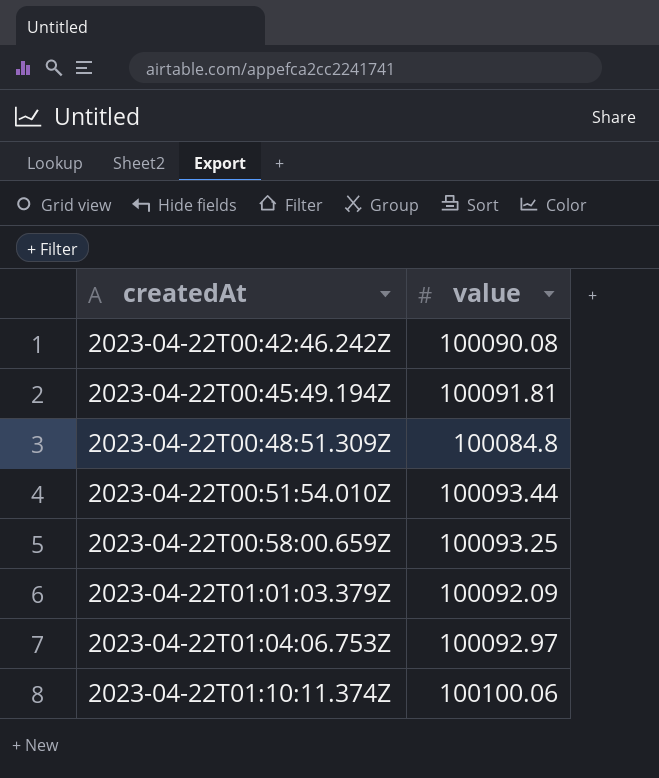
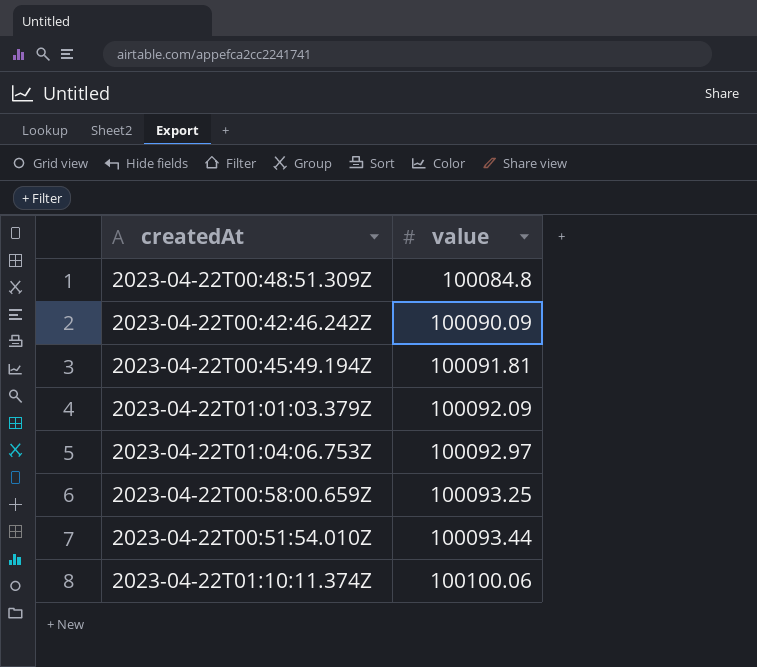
row order: createdAt ascending -> value ascending
2023-04-22T00:42:46.242Z | value: 100090.08 -> 100090.09

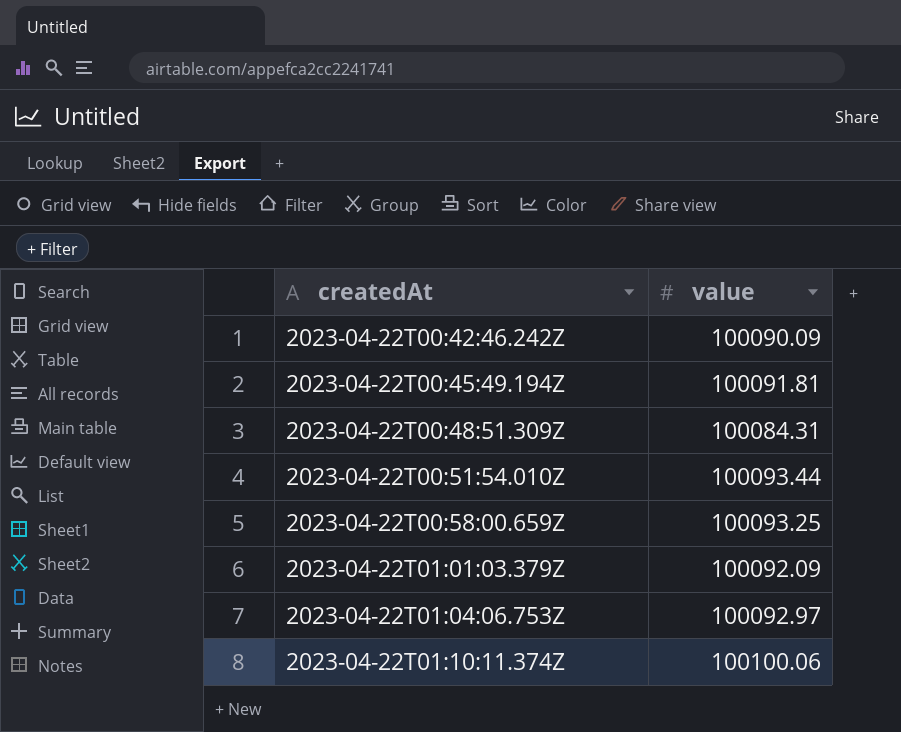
row order: value ascending -> createdAt ascending
2023-04-22T00:48:51.309Z | value: 100084.8 -> 100084.31

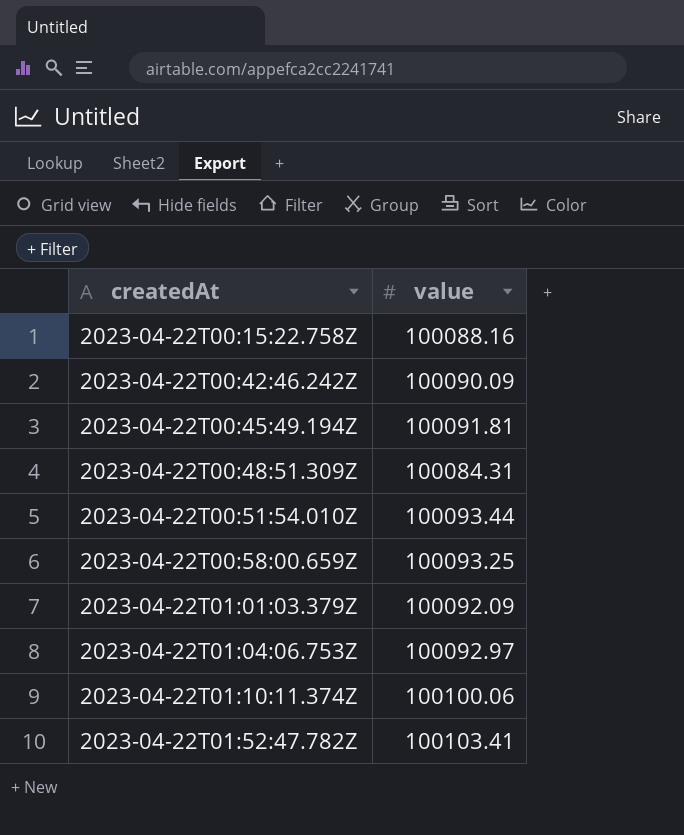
row 2023-04-22T00:15:22.758Z: none -> 100088.16
row 2023-04-22T01:52:47.782Z: none -> 100103.41

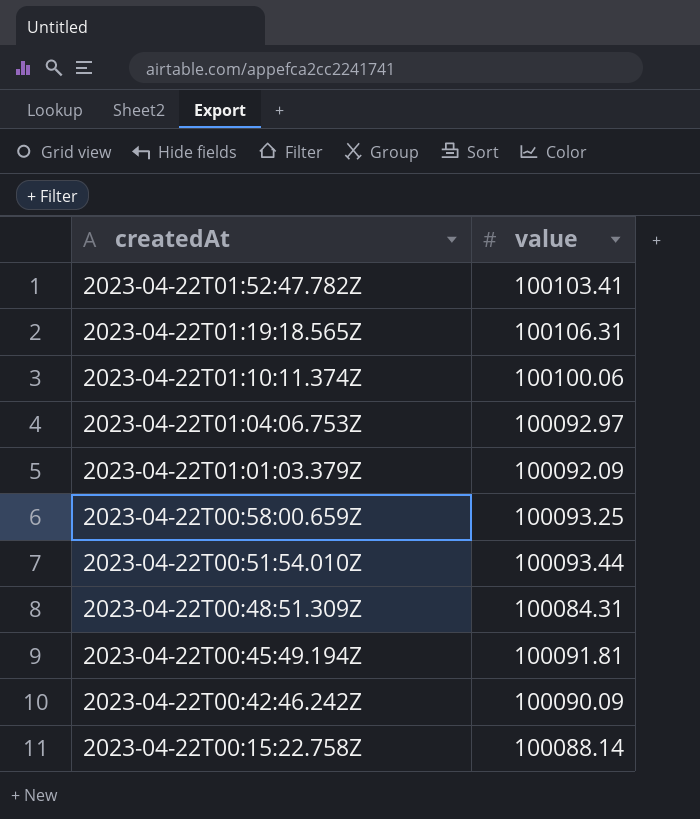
row order: createdAt ascending -> createdAt descending
row 2023-04-22T01:19:18.565Z: none -> 100106.31
2023-04-22T00:15:22.758Z | value: 100088.16 -> 100088.14

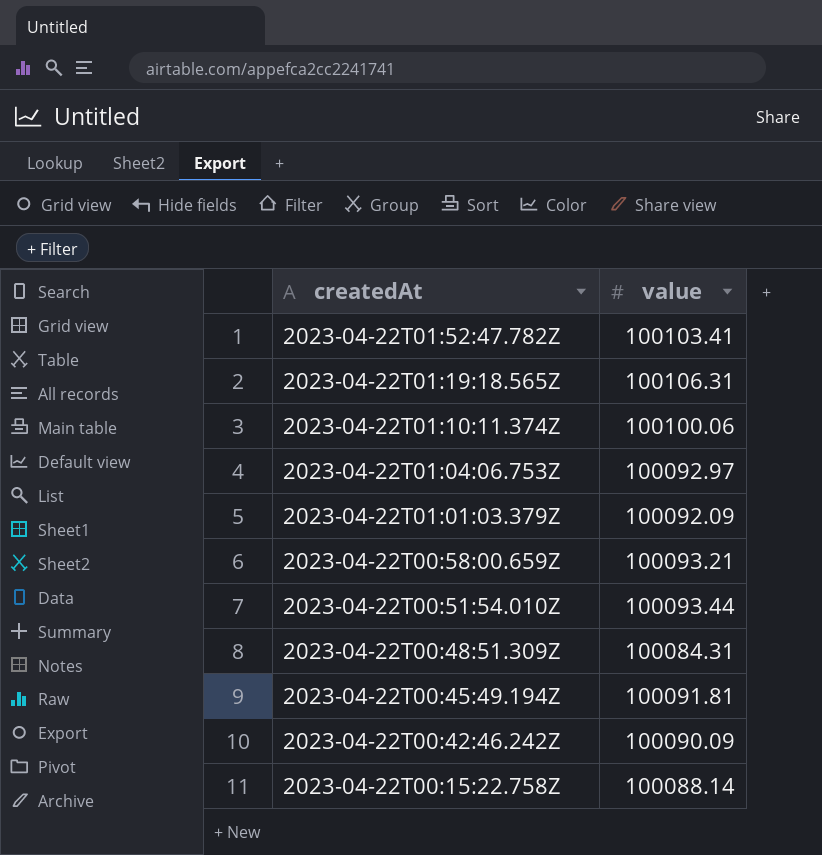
2023-04-22T00:58:00.659Z | value: 100093.25 -> 100093.21

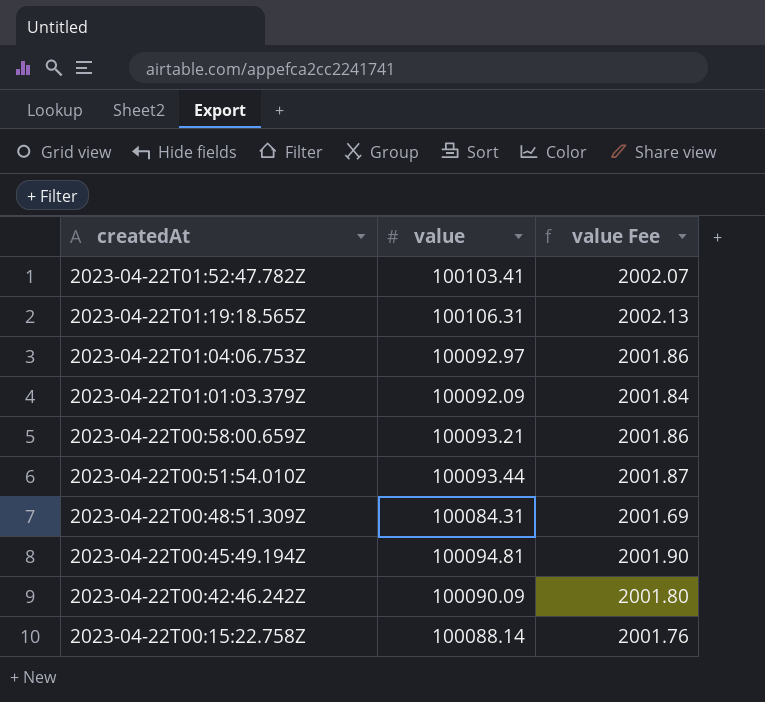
column value Fee | formula: none -> [value] * 0.02
row 2023-04-22T01:10:11.374Z: 100100.06 -> none
2023-04-22T00:45:49.194Z | value: 100091.81 -> 100094.81

